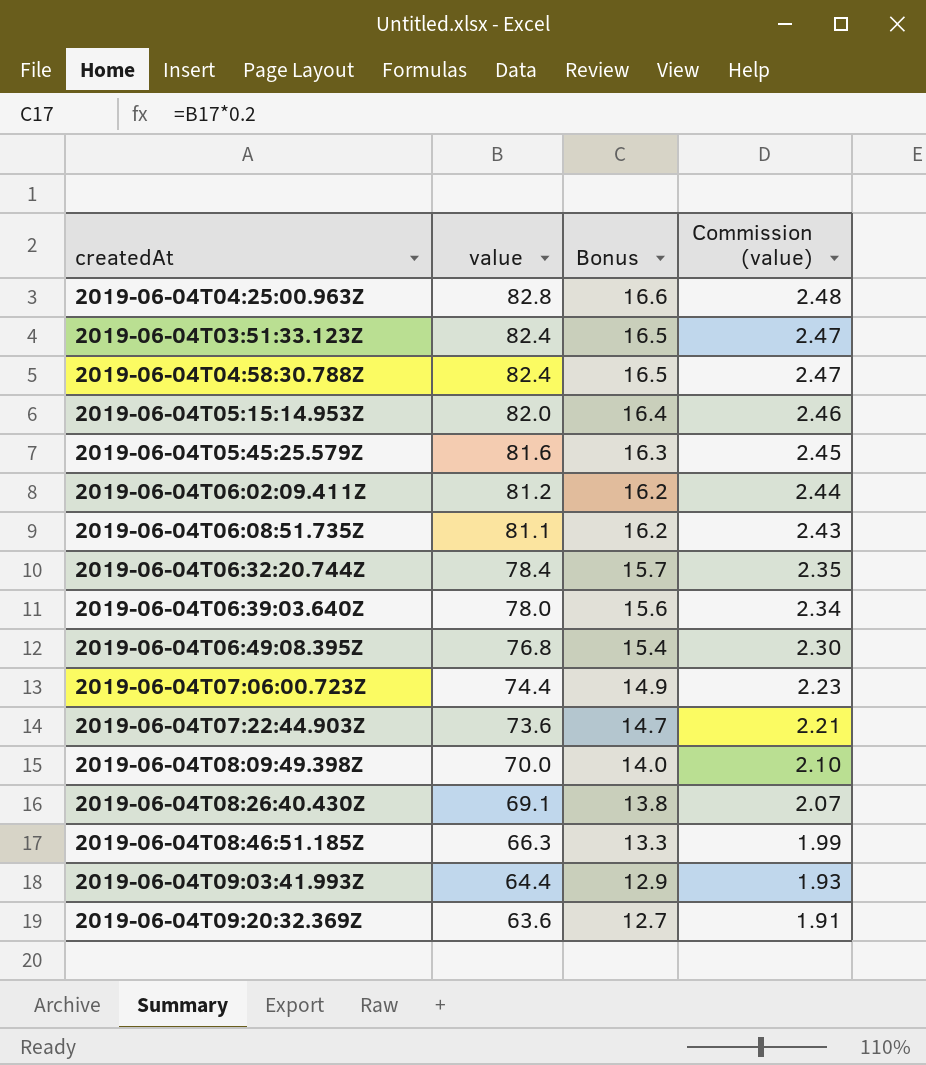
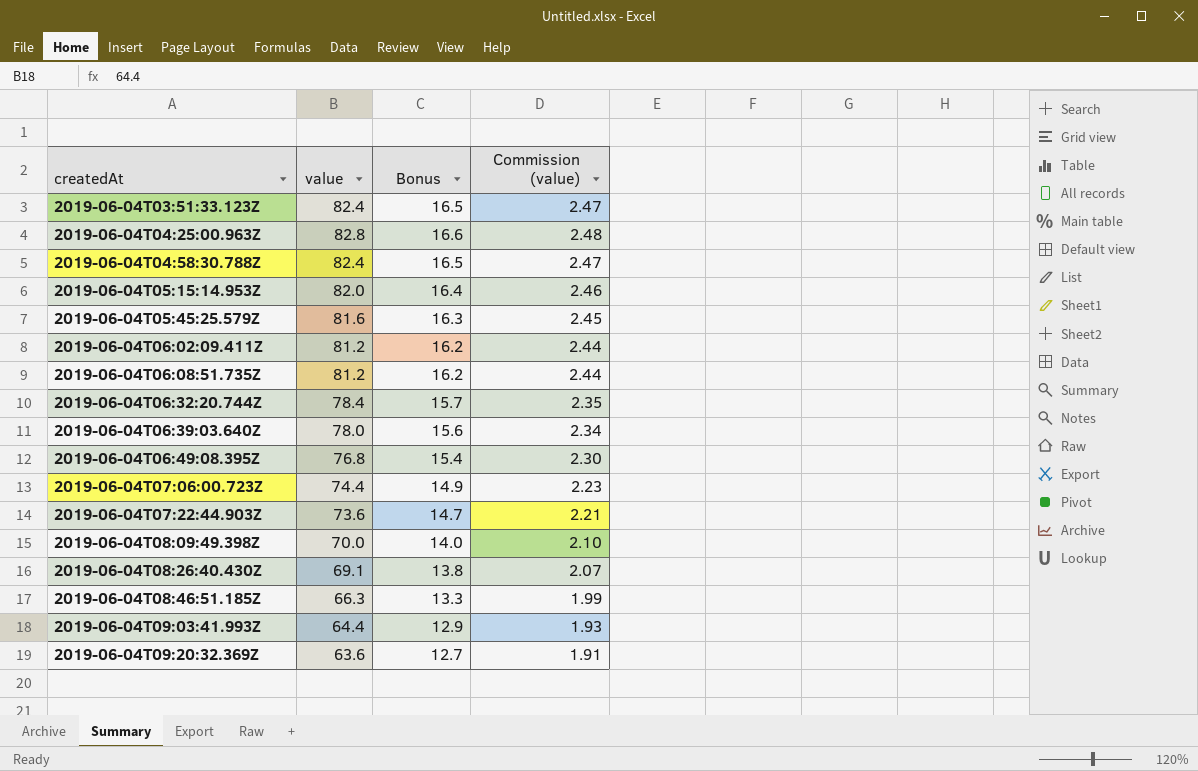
row order: value descending -> createdAt ascending
2019-06-04T06:08:51.735Z | value: 81.1 -> 81.2
2019-06-04T06:08:51.735Z | Commission (value): 2.43 -> 2.44

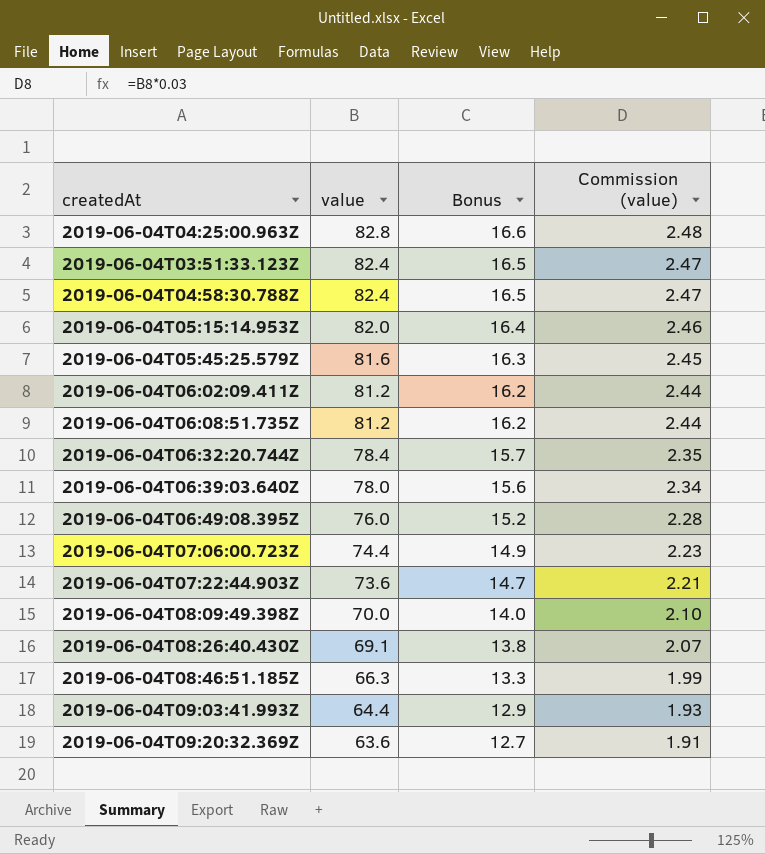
row order: createdAt ascending -> value descending
2019-06-04T06:49:08.395Z | value: 76.8 -> 76.0
2019-06-04T06:49:08.395Z | Bonus: 15.4 -> 15.2
2019-06-04T06:49:08.395Z | Commission (value): 2.30 -> 2.28

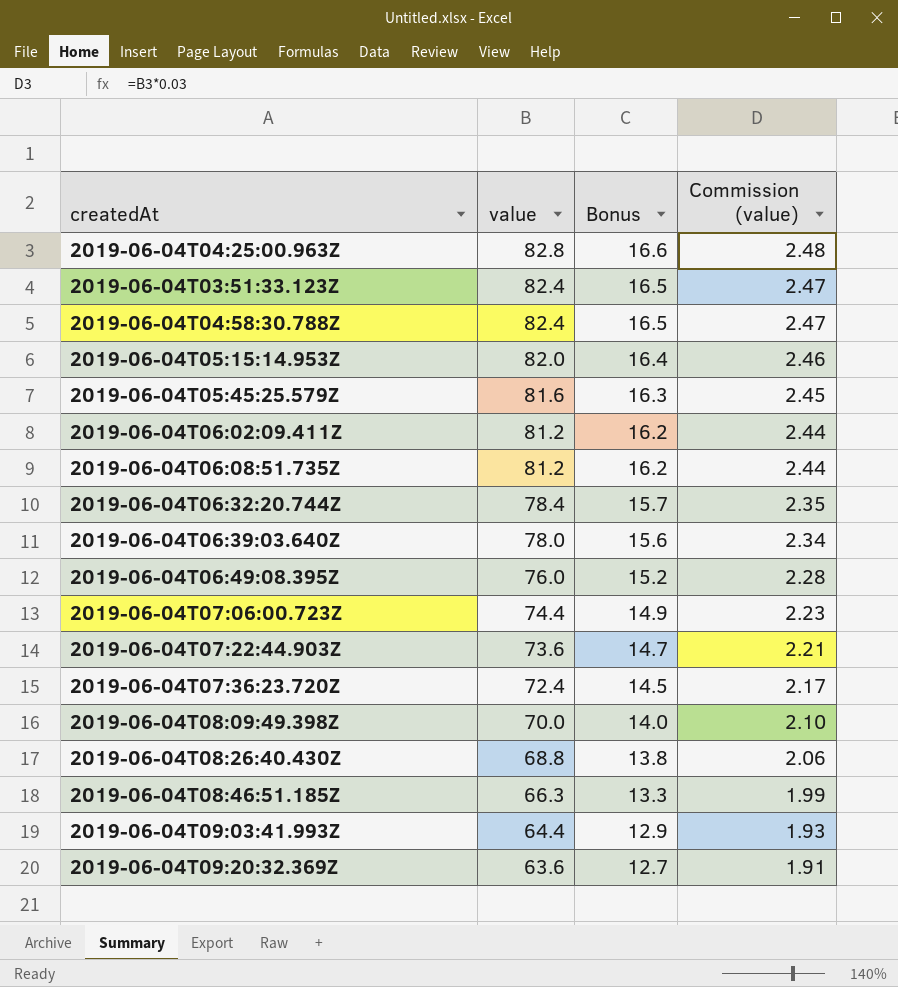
row 2019-06-04T07:36:23.720Z: none -> 72.4 | 14.5 | 2.17
2019-06-04T08:26:40.430Z | value: 69.1 -> 68.8
2019-06-04T08:26:40.430Z | Commission (value): 2.07 -> 2.06

